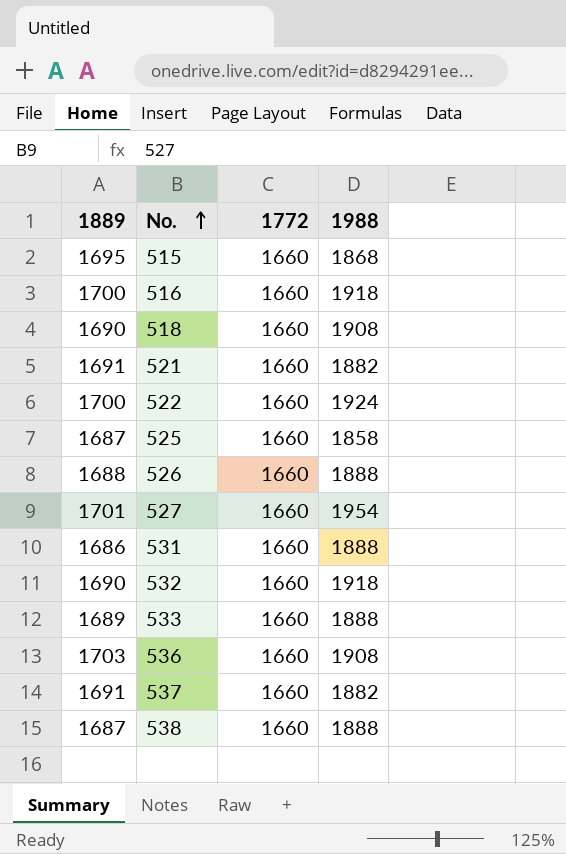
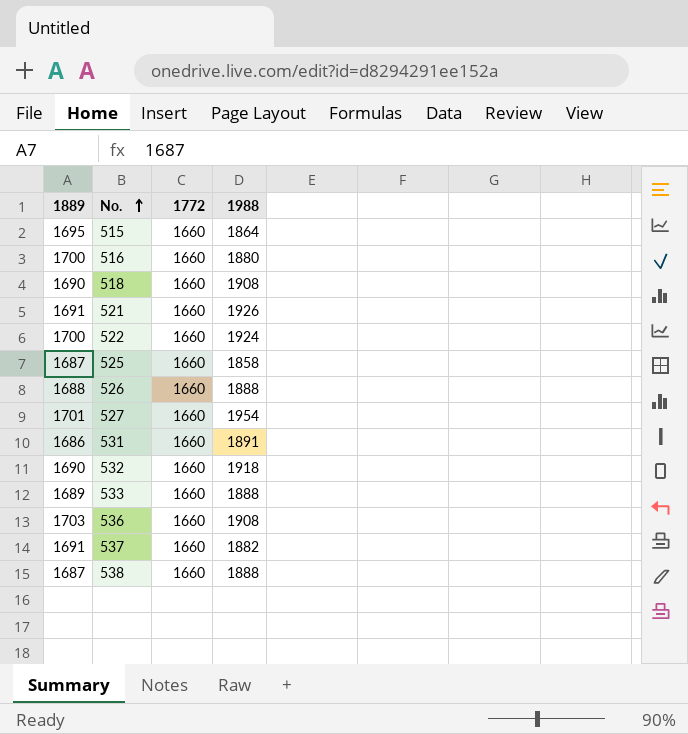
515 | 1988: 1868 -> 1864
516 | 1988: 1918 -> 1880
521 | 1988: 1882 -> 1926
531 | 1988: 1888 -> 1891

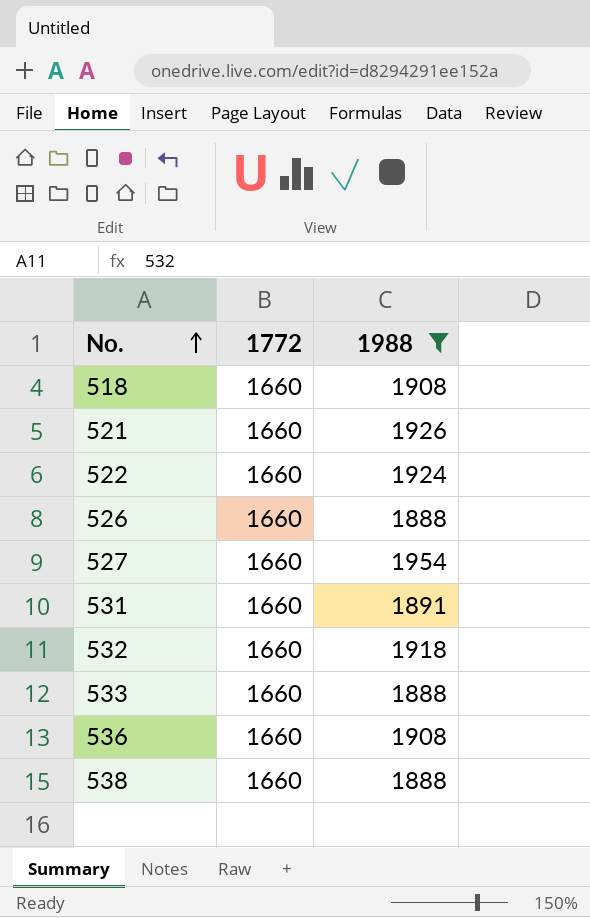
filter: none -> 1988 >= 1888
column 1889 | position: 1 -> none

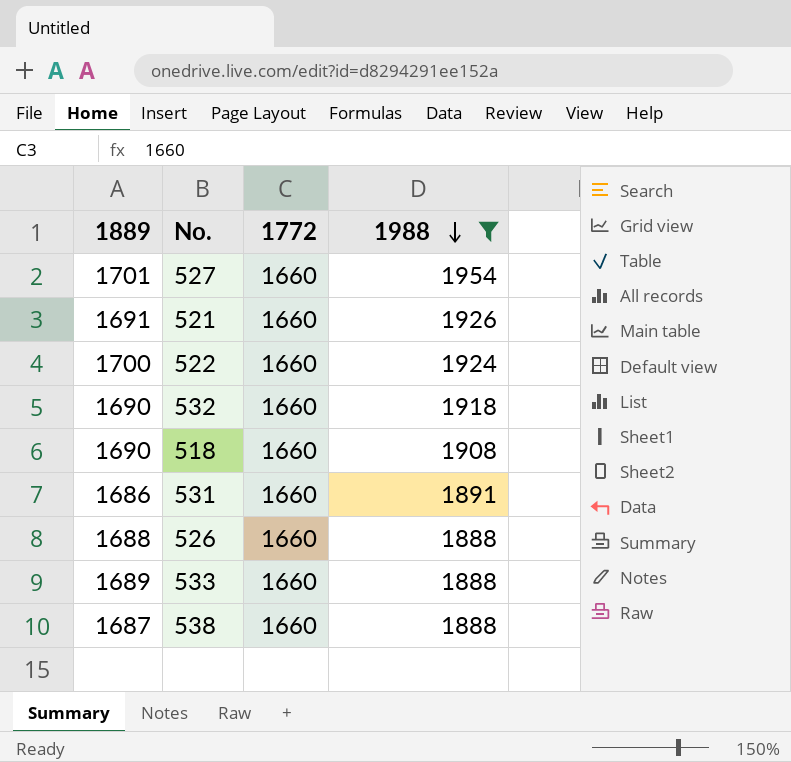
row order: No. ascending -> 1988 descending
column 1889 | position: none -> 1
row 536: 1660 | 1908 -> none

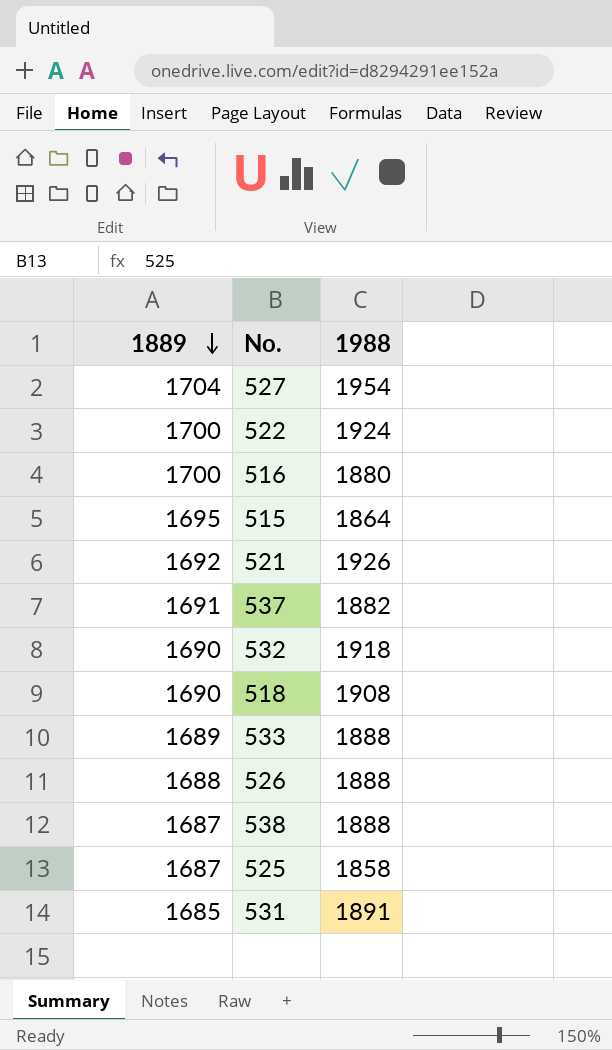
filter: 1988 >= 1888 -> none
row order: 1988 descending -> 1889 descending
column 1772 | position: 3 -> none
527 | 1889: 1701 -> 1704
521 | 1889: 1691 -> 1692
531 | 1889: 1686 -> 1685

